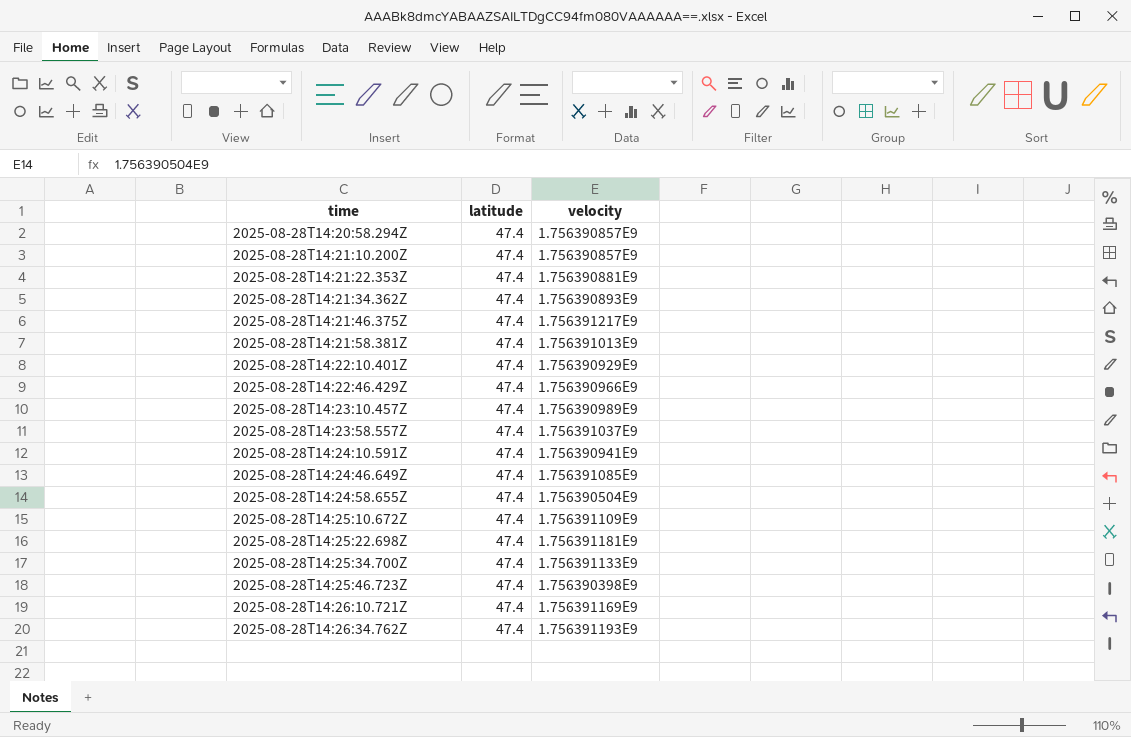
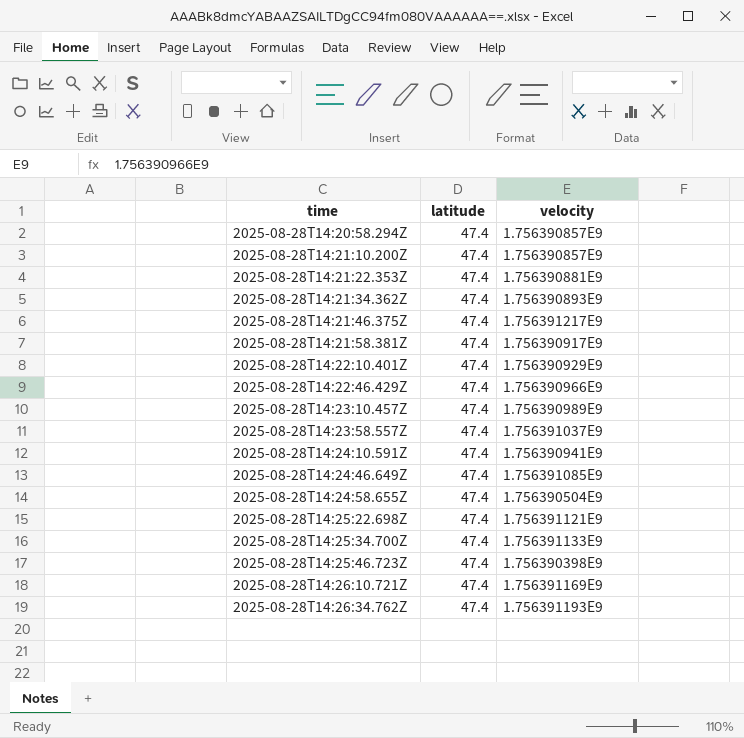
row 2025-08-28T14:25:10.672Z: 47.4 | 1.756391109E9 -> none
2025-08-28T14:21:58.381Z | velocity: 1.756391013E9 -> 1.756390917E9
2025-08-28T14:25:22.698Z | velocity: 1.756391181E9 -> 1.756391121E9

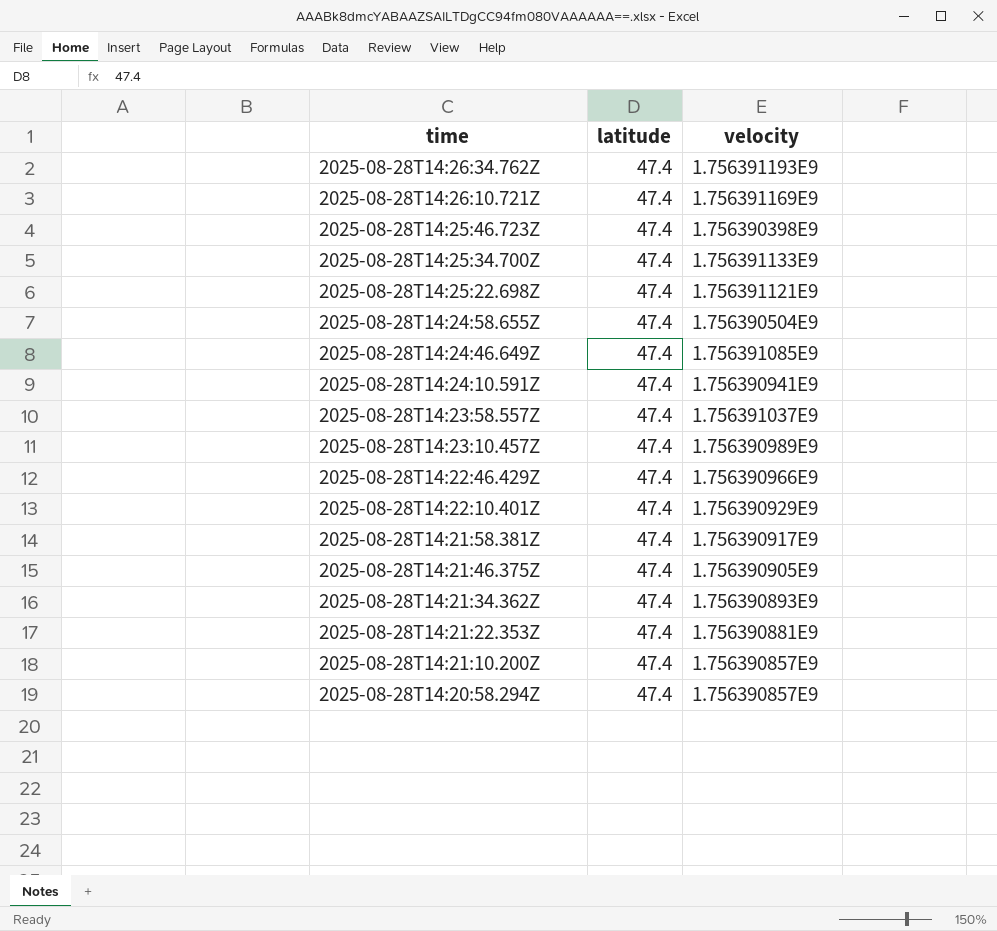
row order: time ascending -> time descending
2025-08-28T14:21:46.375Z | velocity: 1.756391217E9 -> 1.756390905E9

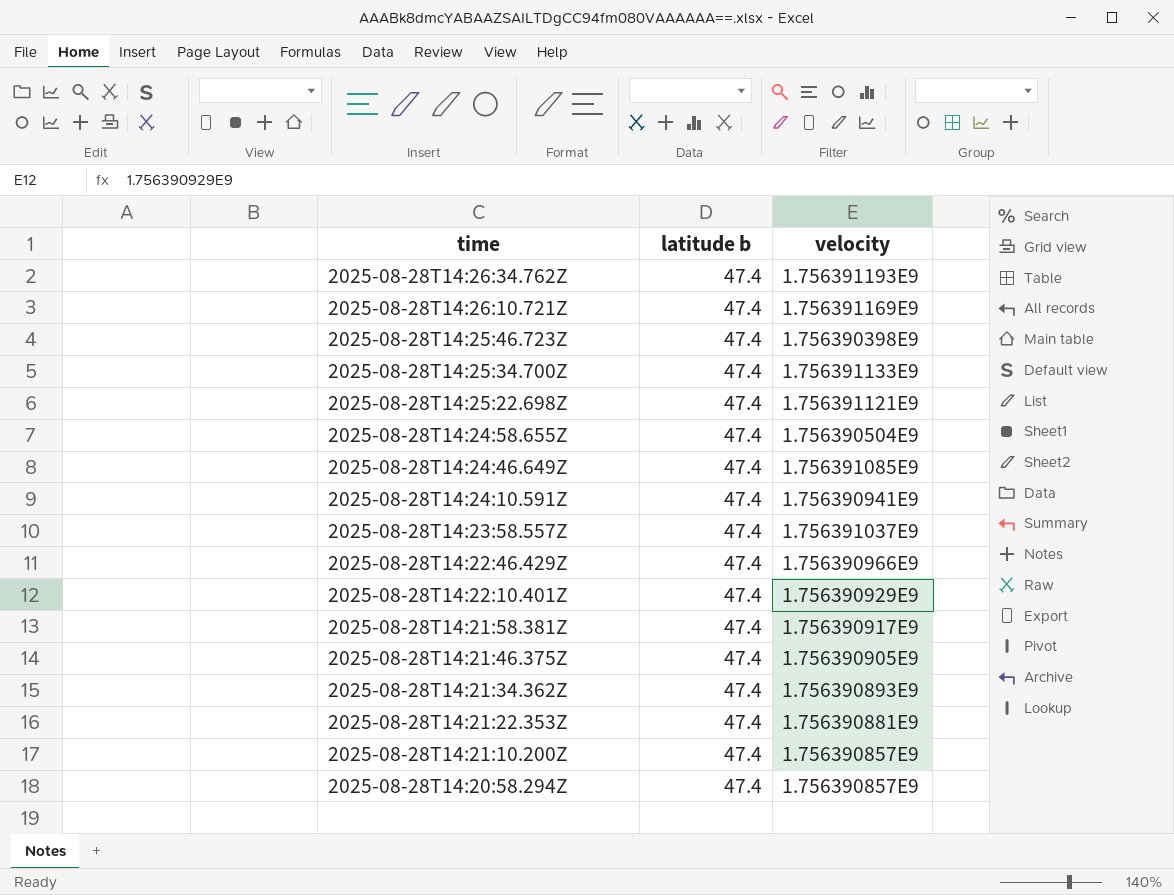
column name: latitude -> latitude b
row 2025-08-28T14:23:10.457Z: 47.4 | 1.756390989E9 -> none

